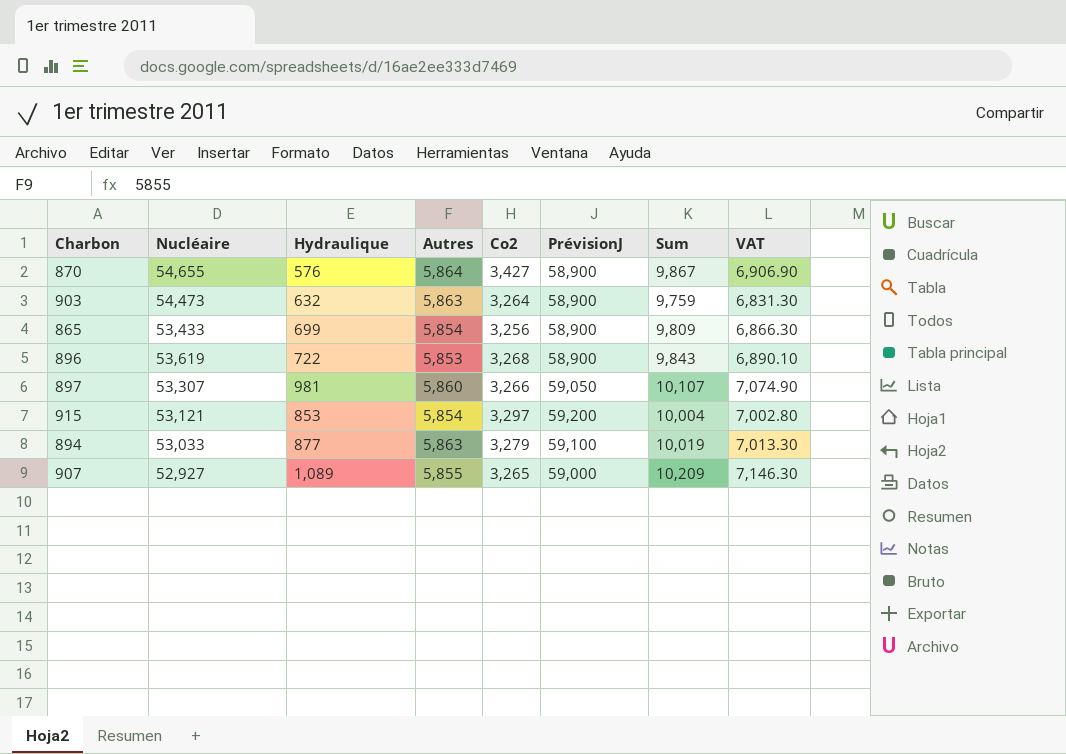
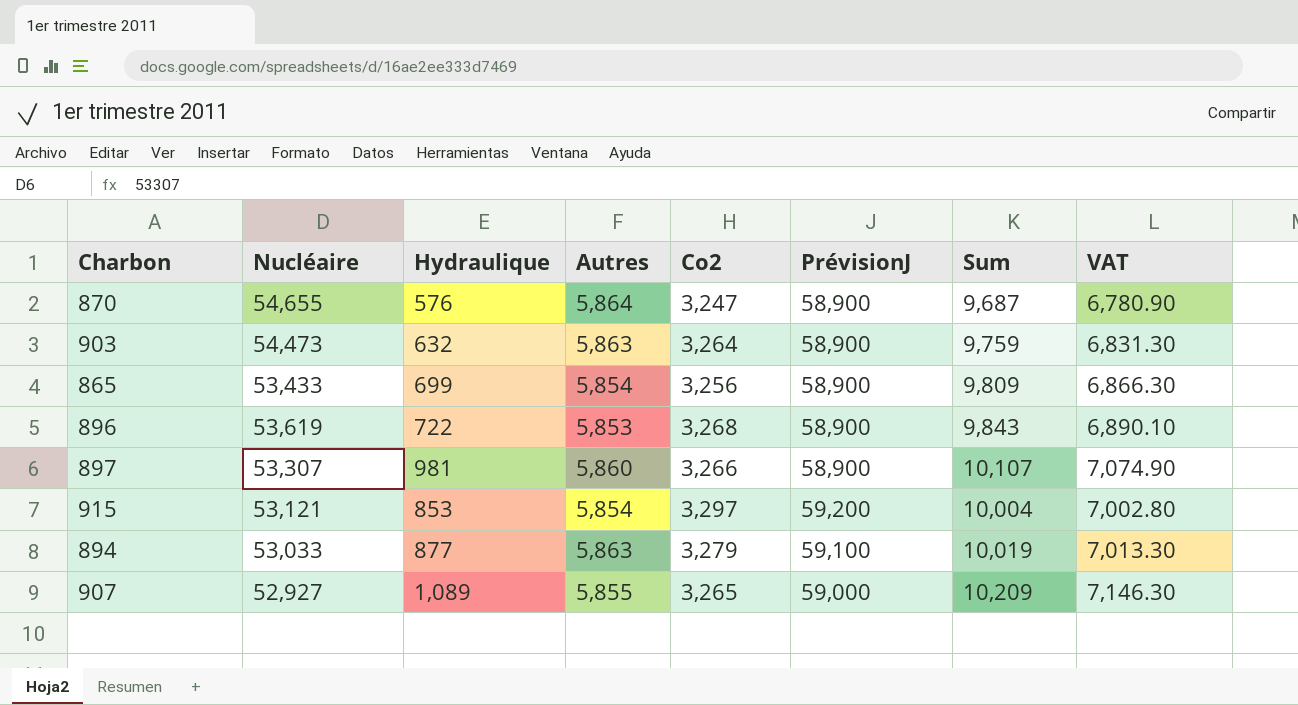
870 | Co2: 3,427 -> 3,247
870 | Sum: 9,867 -> 9,687
870 | VAT: 6,906.90 -> 6,780.90
897 | PrévisionJ: 59,050 -> 58,900

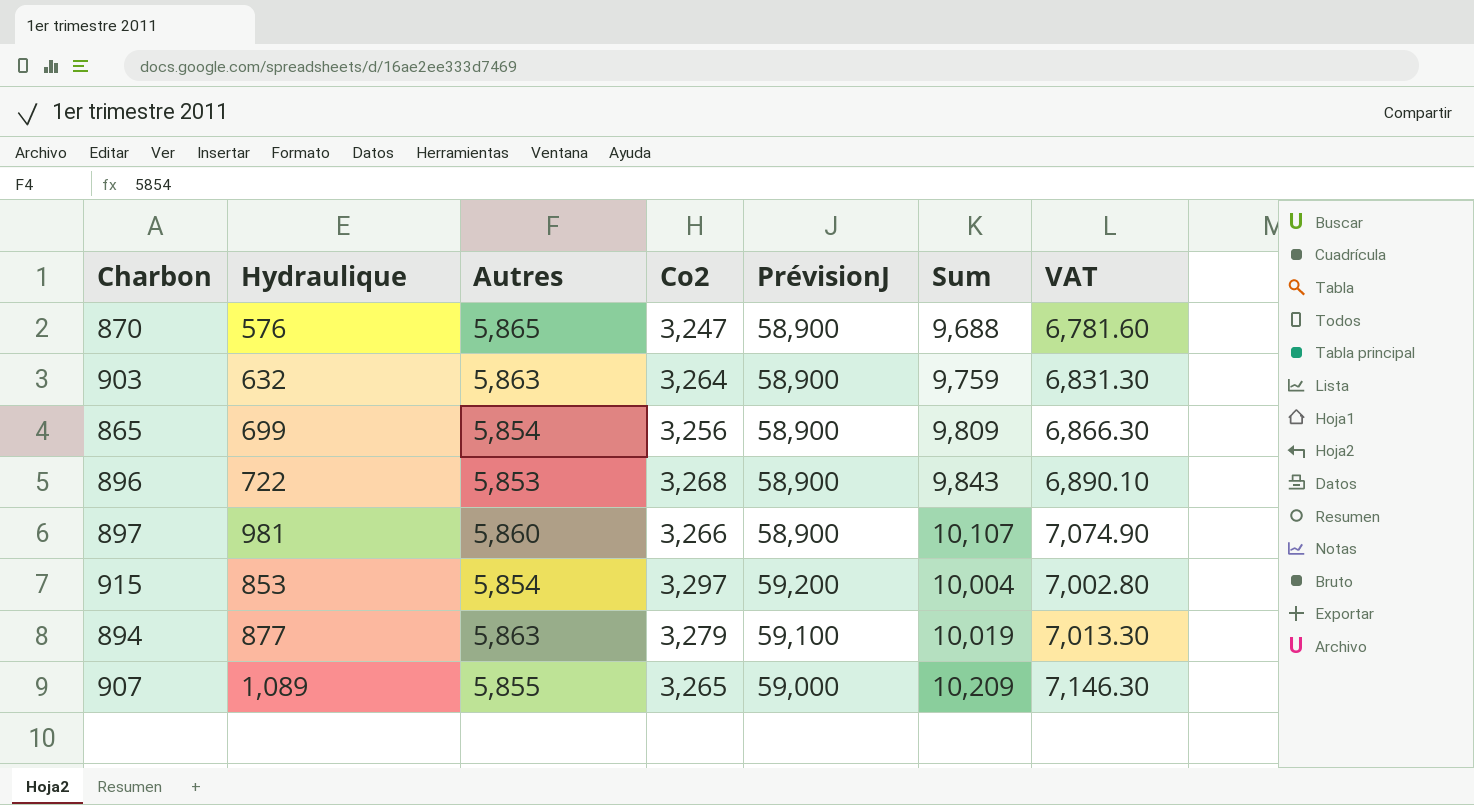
column Nucléaire | position: 2 -> none
870 | Autres: 5,864 -> 5,865
870 | Sum: 9,687 -> 9,688
870 | VAT: 6,780.90 -> 6,781.60

